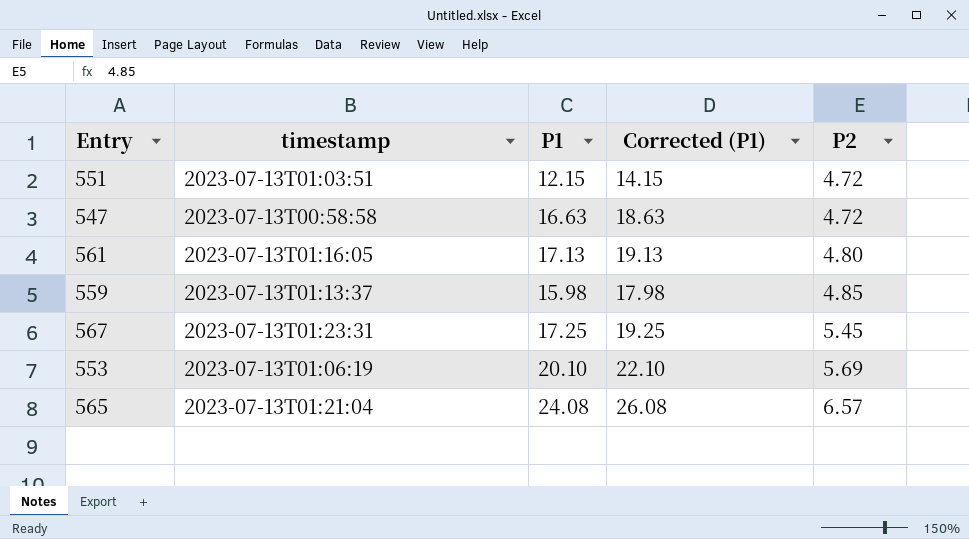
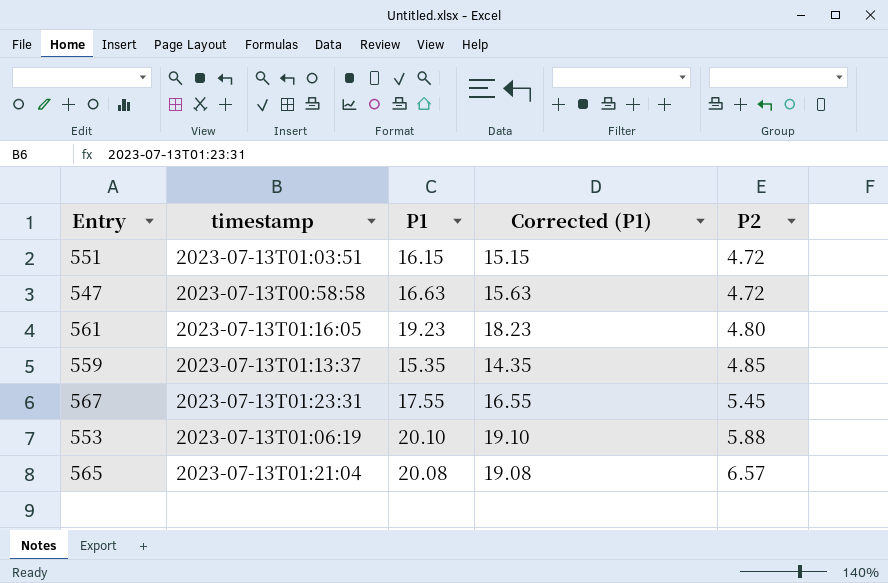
column Corrected (P1) | formula: [P1] + 2 -> [P1] - 1
551 | P1: 12.15 -> 16.15
561 | P1: 17.13 -> 19.23
559 | P1: 15.98 -> 15.35
567 | P1: 17.25 -> 17.55
553 | P2: 5.69 -> 5.88
565 | P1: 24.08 -> 20.08

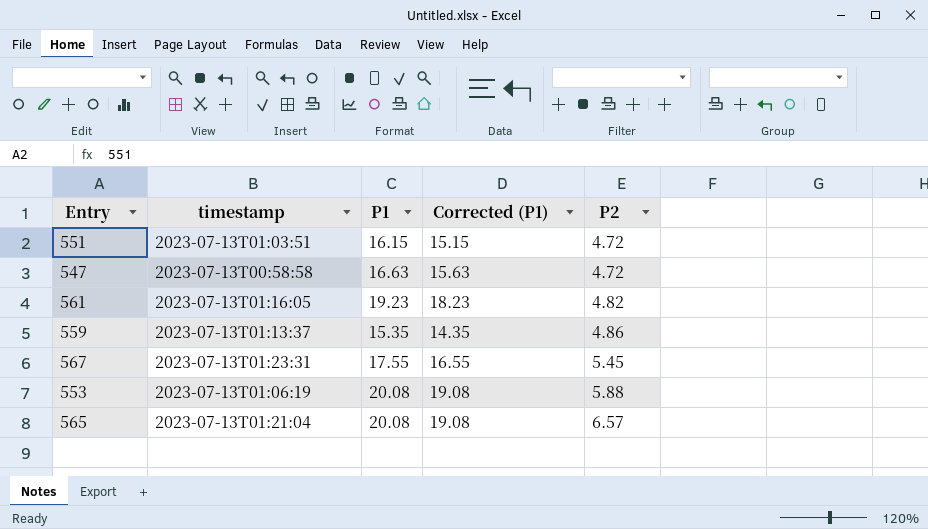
561 | P2: 4.80 -> 4.82
559 | P2: 4.85 -> 4.86
553 | P1: 20.10 -> 20.08
553 | Corrected (P1): 19.10 -> 19.08

